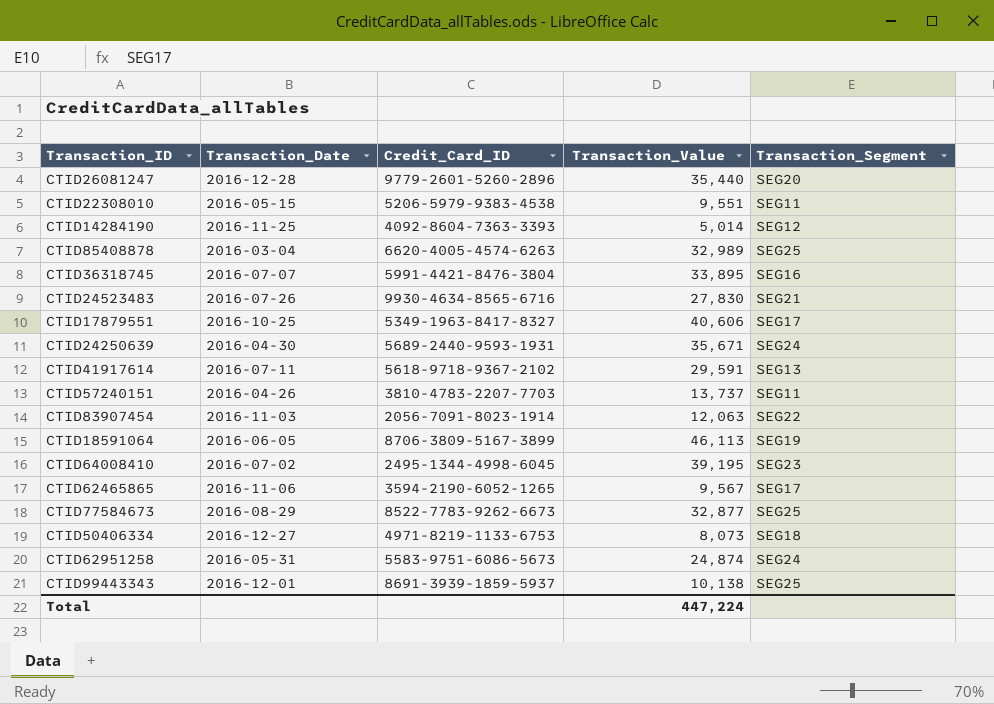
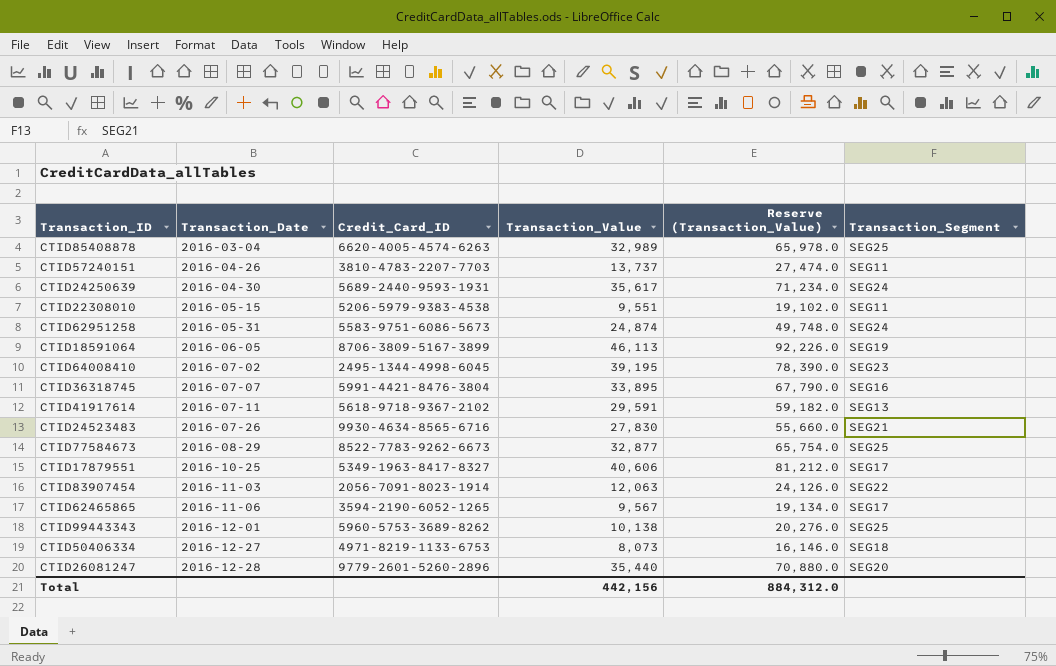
row order: none -> Transaction_Date ascending
column Reserve (Transaction_Value) | formula: none -> [Transaction_Value] * 2
row CTID14284190: 2016-11-25 | 4092-8604-7363-3393 | 5,014 | SEG12 -> none
CTID24250639 | Transaction_Value: 35,671 -> 35,617
CTID99443343 | Credit_Card_ID: 8691-3939-1859-5937 -> 5960-5753-3689-8262
Total | Transaction_Value: 447,224 -> 442,156

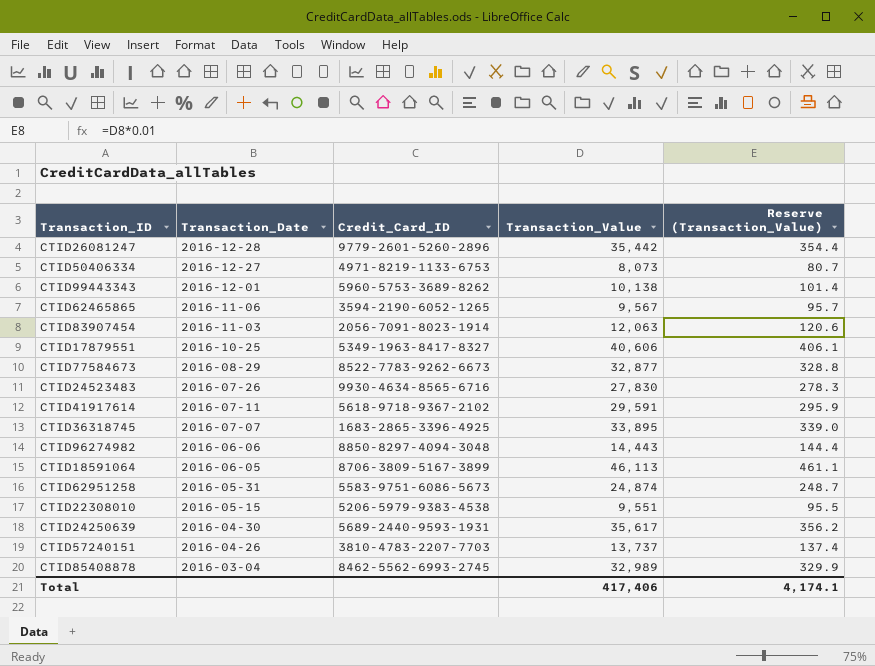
row order: Transaction_Date ascending -> Transaction_Date descending
column Transaction_Segment | position: 6 -> none
column Reserve (Transaction_Value) | formula: [Transaction_Value] * 2 -> [Transaction_Value] * 0.01
row CTID64008410: 2016-07-02 | 2495-1344-4998-6045 | 39,195 | 78,390.0 | SEG23 -> none
CTID26081247 | Transaction_Value: 35,440 -> 35,442
CTID36318745 | Credit_Card_ID: 5991-4421-8476-3804 -> 1683-2865-3396-4925
row CTID96274982: none -> 2016-06-06 | 8850-8297-4094-3048 | 14,443 | 144.4
CTID85408878 | Credit_Card_ID: 6620-4005-4574-6263 -> 8462-5562-6993-2745
Total | Transaction_Value: 442,156 -> 417,406
Total | Reserve (Transaction_Value): 884,312.0 -> 4,174.1

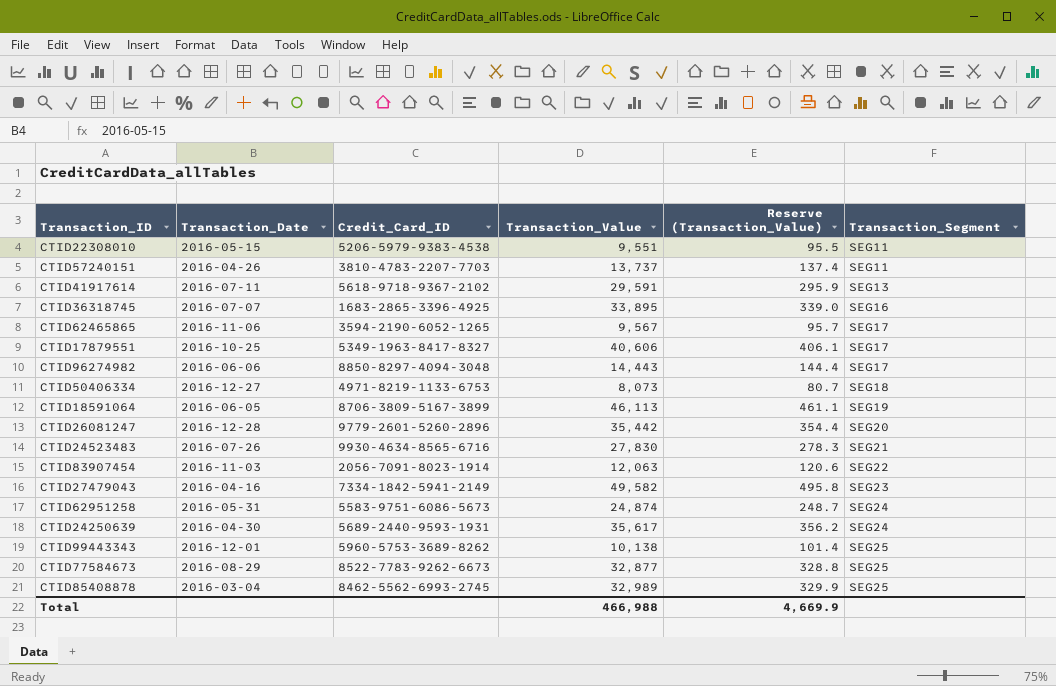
row order: Transaction_Date descending -> Transaction_Segment ascending
column Transaction_Segment | position: none -> 6
row CTID27479043: none -> 2016-04-16 | 7334-1842-5941-2149 | 49,582 | 495.8 | SEG23
Total | Transaction_Value: 417,406 -> 466,988
Total | Reserve (Transaction_Value): 4,174.1 -> 4,669.9

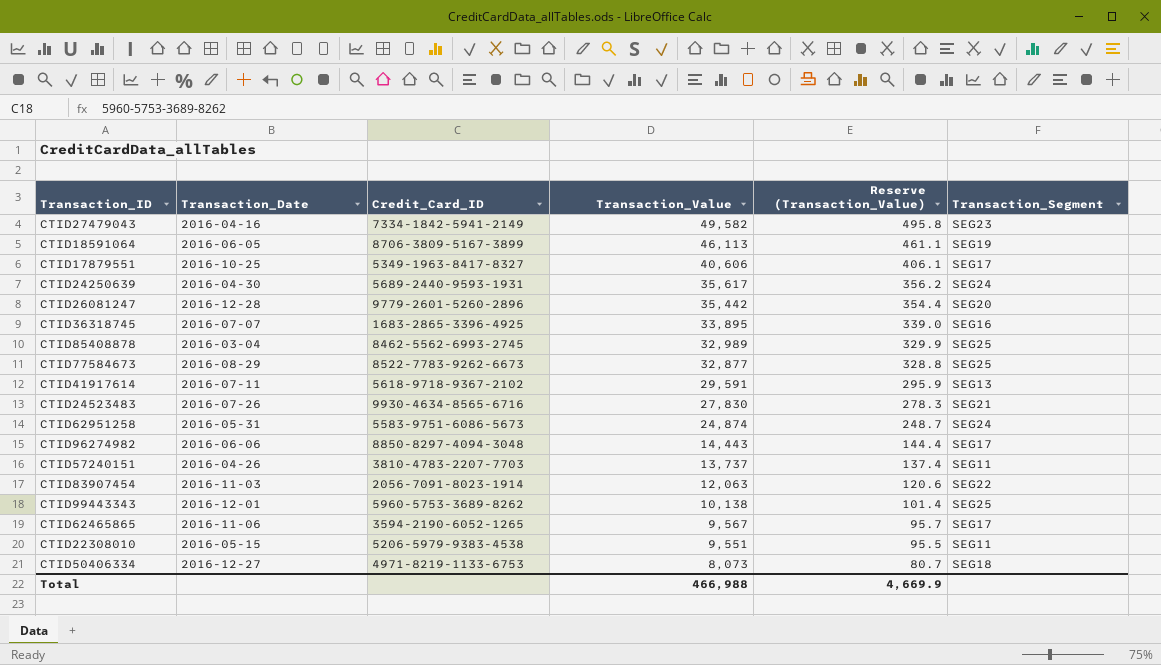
row order: Transaction_Segment ascending -> Transaction_Value descending

